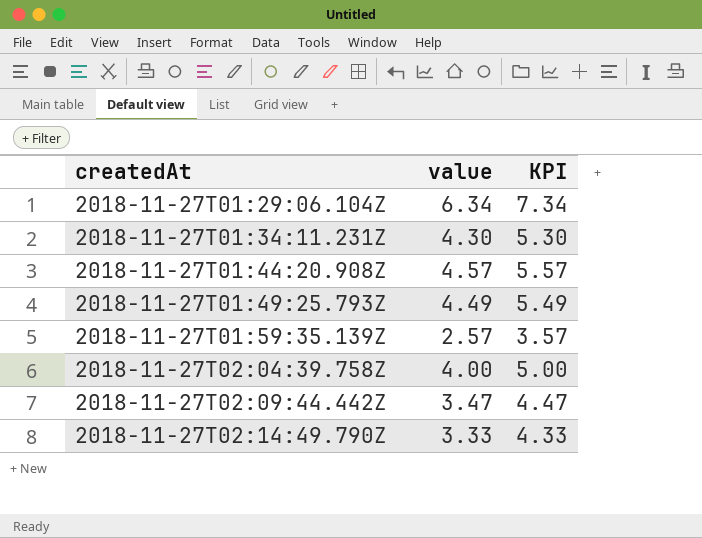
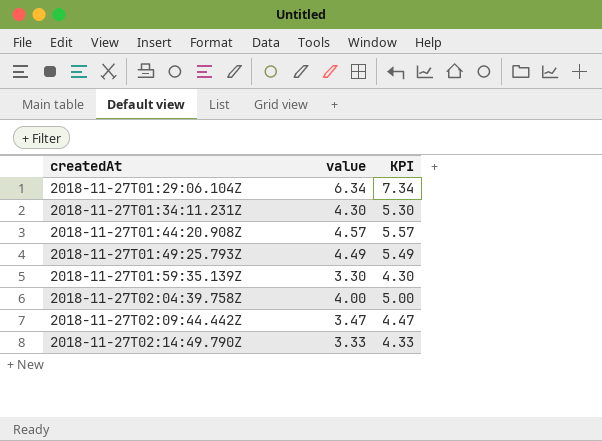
2018-11-27T01:59:35.139Z | value: 2.57 -> 3.30
2018-11-27T01:59:35.139Z | KPI: 3.57 -> 4.30

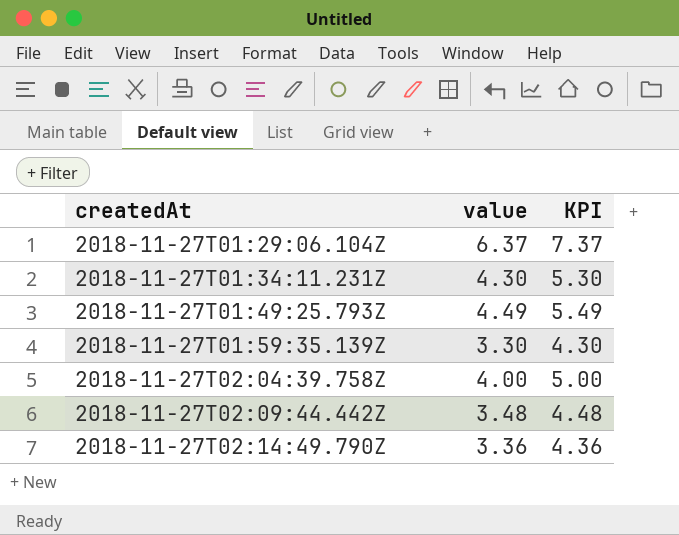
row 2018-11-27T01:44:20.908Z: 4.57 | 5.57 -> none
2018-11-27T01:29:06.104Z | value: 6.34 -> 6.37
2018-11-27T01:29:06.104Z | KPI: 7.34 -> 7.37
2018-11-27T02:09:44.442Z | value: 3.47 -> 3.48
2018-11-27T02:09:44.442Z | KPI: 4.47 -> 4.48
2018-11-27T02:14:49.790Z | value: 3.33 -> 3.36
2018-11-27T02:14:49.790Z | KPI: 4.33 -> 4.36

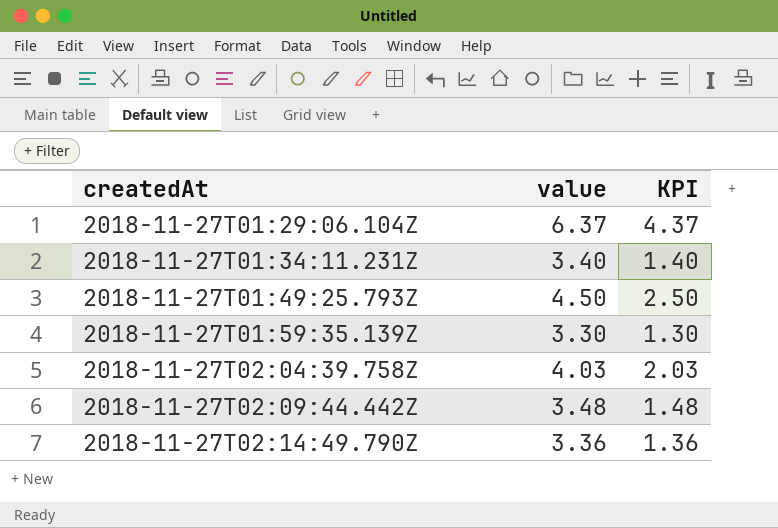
column KPI | formula: [value] + 1 -> [value] - 2
2018-11-27T01:34:11.231Z | value: 4.30 -> 3.40
2018-11-27T01:49:25.793Z | value: 4.49 -> 4.50
2018-11-27T02:04:39.758Z | value: 4.00 -> 4.03

